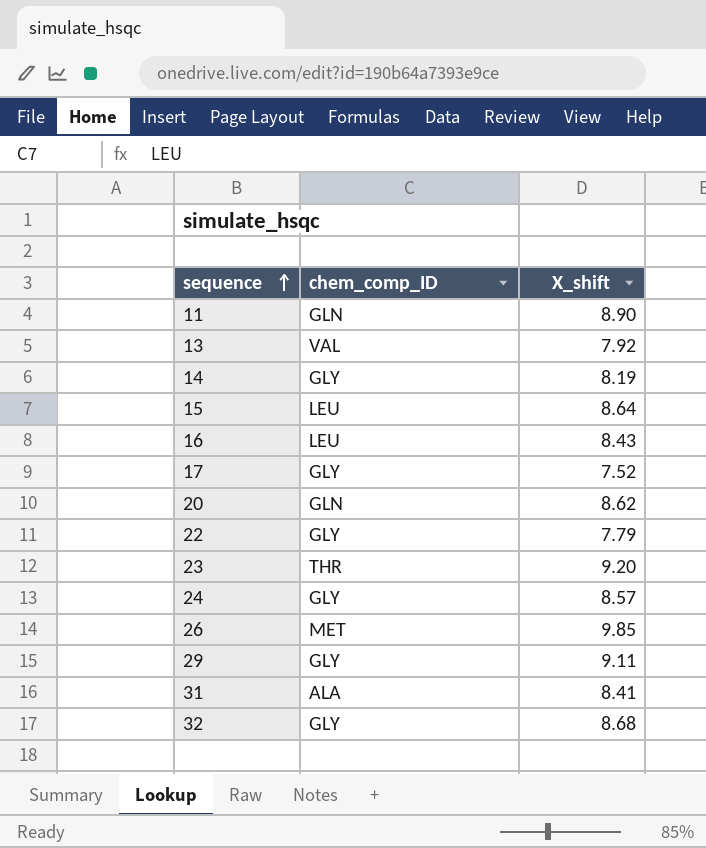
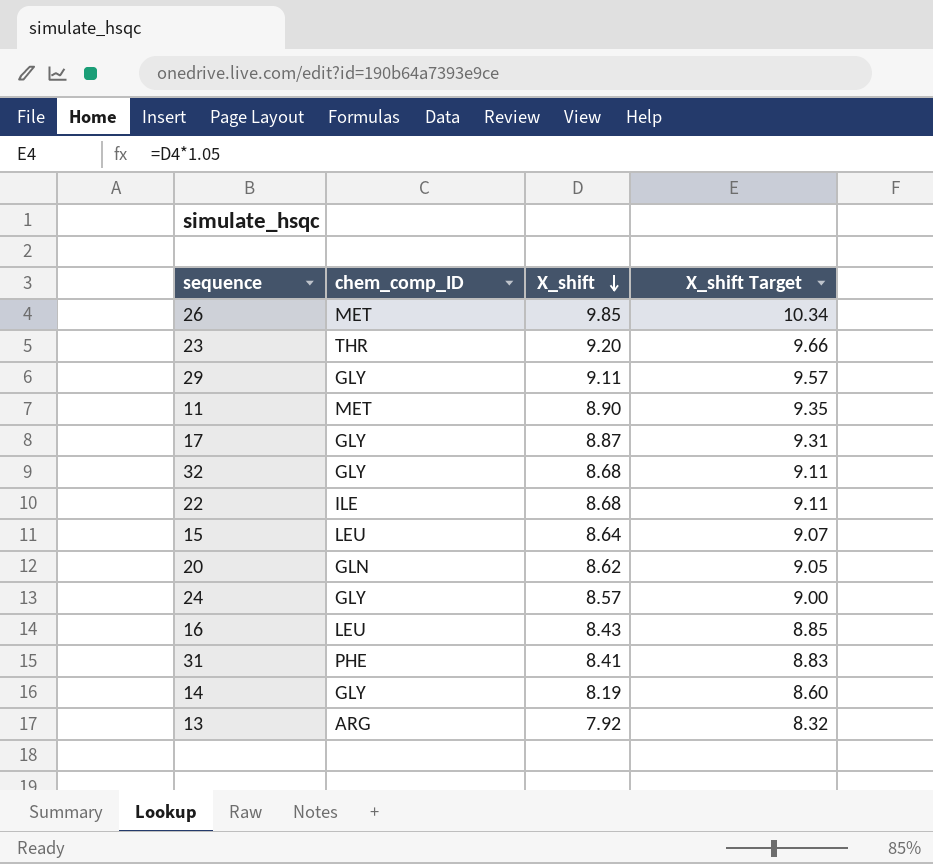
row order: sequence ascending -> X_shift descending
column X_shift Target | formula: none -> [X_shift] * 1.05
11 | chem_comp_ID: GLN -> MET
17 | X_shift: 7.52 -> 8.87
22 | chem_comp_ID: GLY -> ILE
22 | X_shift: 7.79 -> 8.68
31 | chem_comp_ID: ALA -> PHE
13 | chem_comp_ID: VAL -> ARG

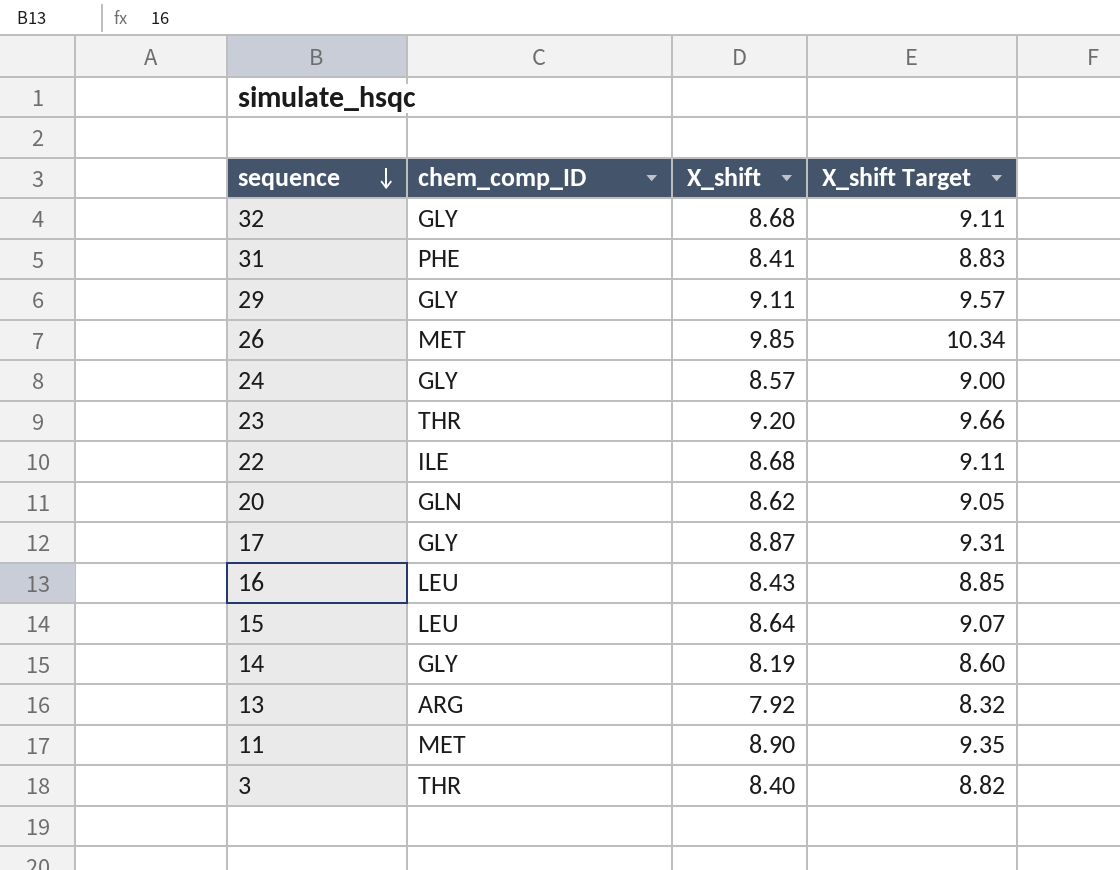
row order: X_shift descending -> sequence descending
row 3: none -> THR | 8.40 | 8.82

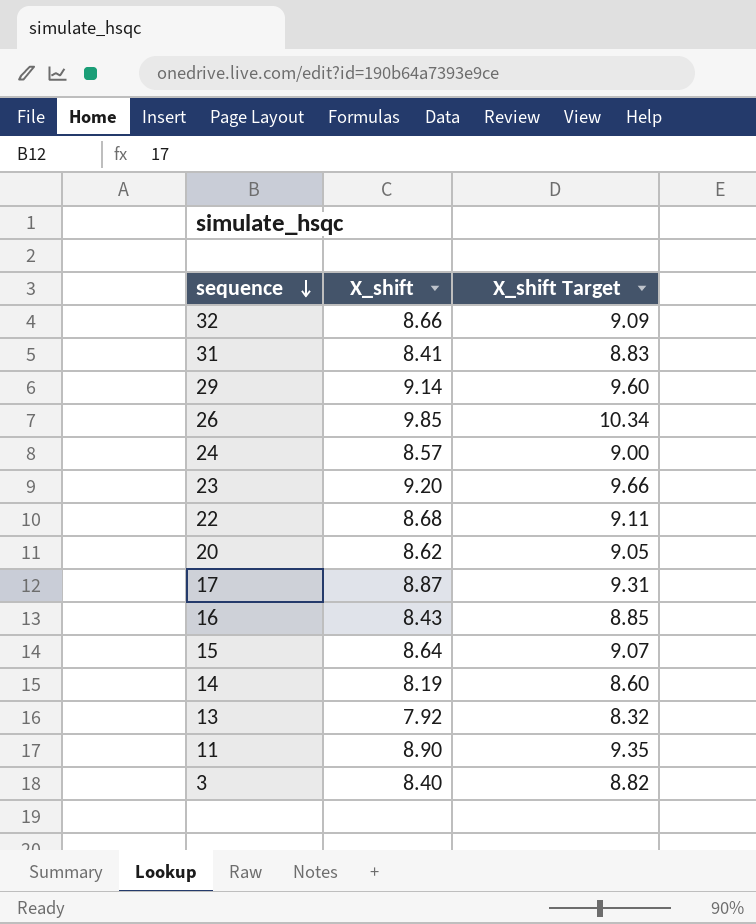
column chem_comp_ID | position: 2 -> none
32 | X_shift: 8.68 -> 8.66
32 | X_shift Target: 9.11 -> 9.09
29 | X_shift: 9.11 -> 9.14
29 | X_shift Target: 9.57 -> 9.60

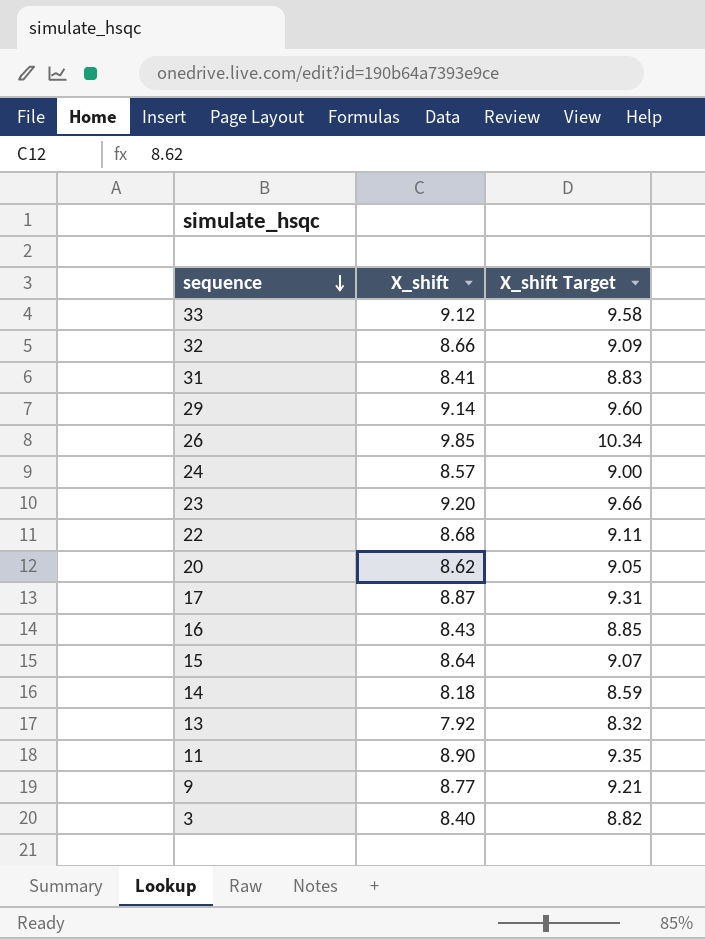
row 33: none -> 9.12 | 9.58
14 | X_shift: 8.19 -> 8.18
14 | X_shift Target: 8.60 -> 8.59
row 9: none -> 8.77 | 9.21

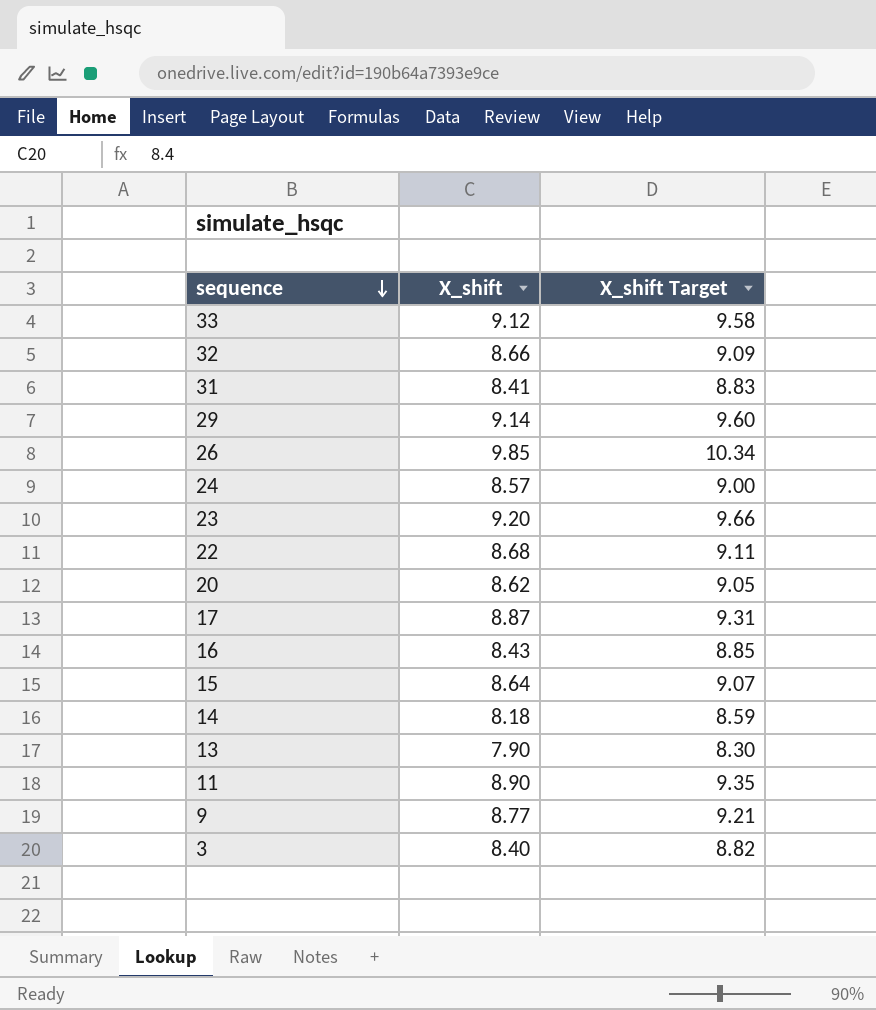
13 | X_shift: 7.92 -> 7.90
13 | X_shift Target: 8.32 -> 8.30

